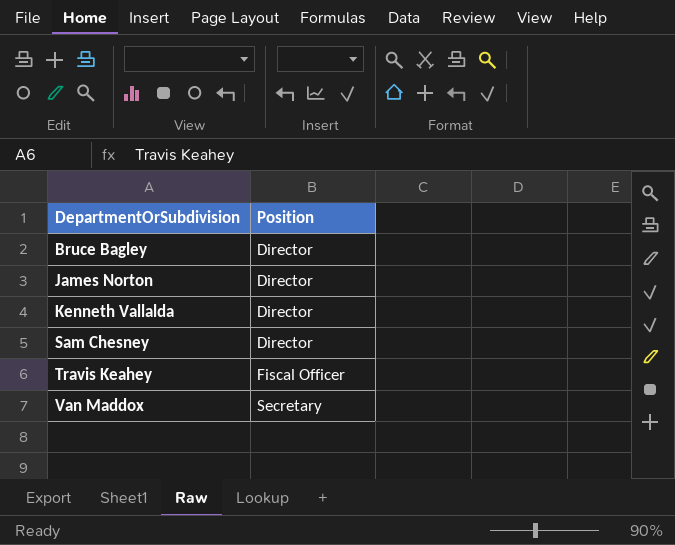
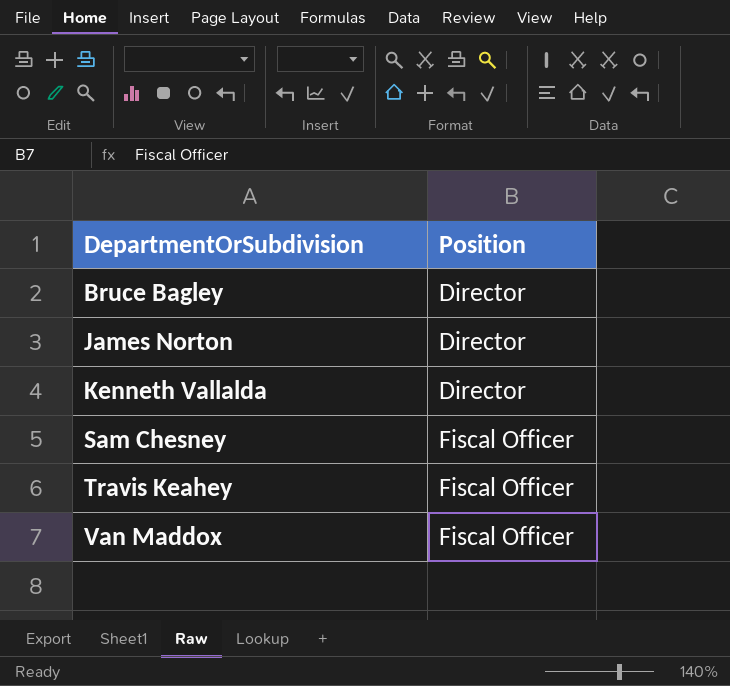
Sam Chesney | Position: Director -> Fiscal Officer
Van Maddox | Position: Secretary -> Fiscal Officer

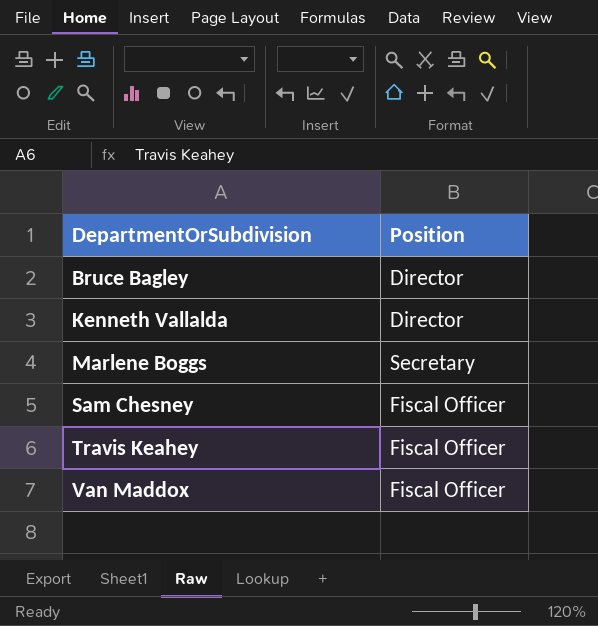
row James Norton: Director -> none
row Marlene Boggs: none -> Secretary

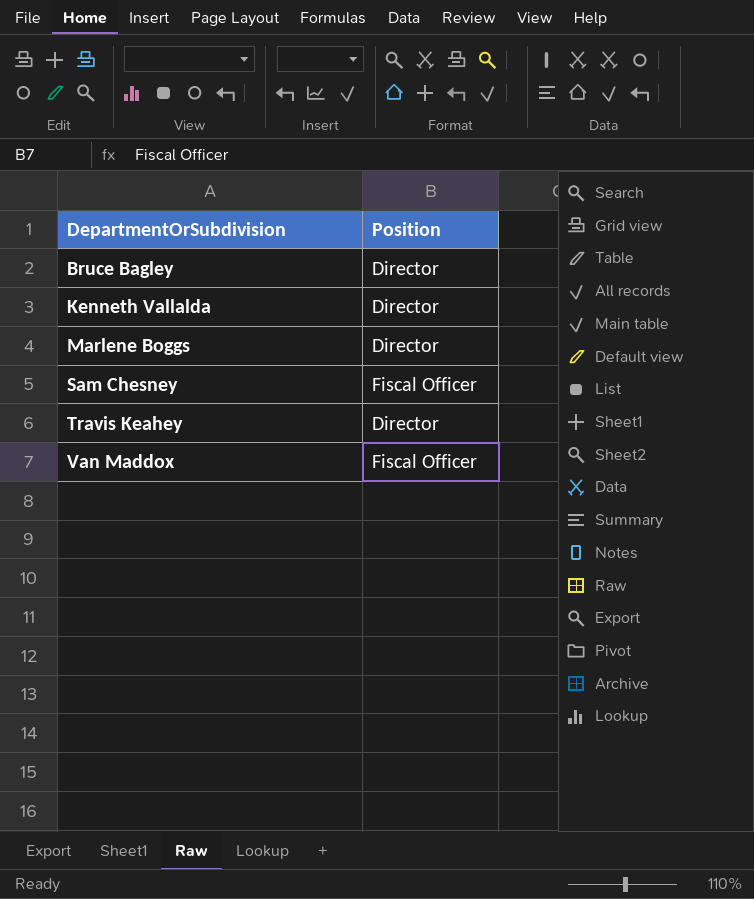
Marlene Boggs | Position: Secretary -> Director
Travis Keahey | Position: Fiscal Officer -> Director

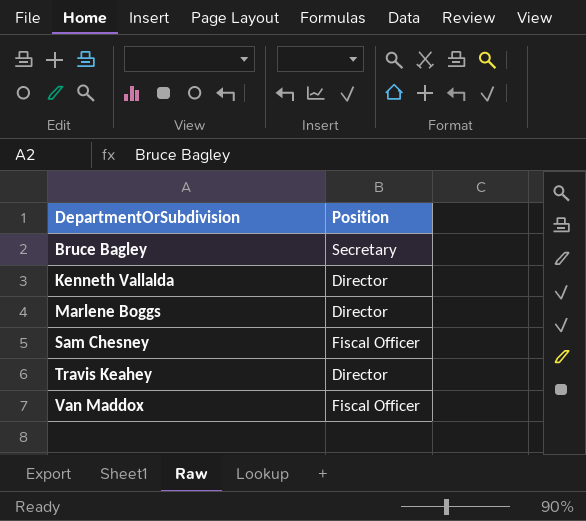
Bruce Bagley | Position: Director -> Secretary

